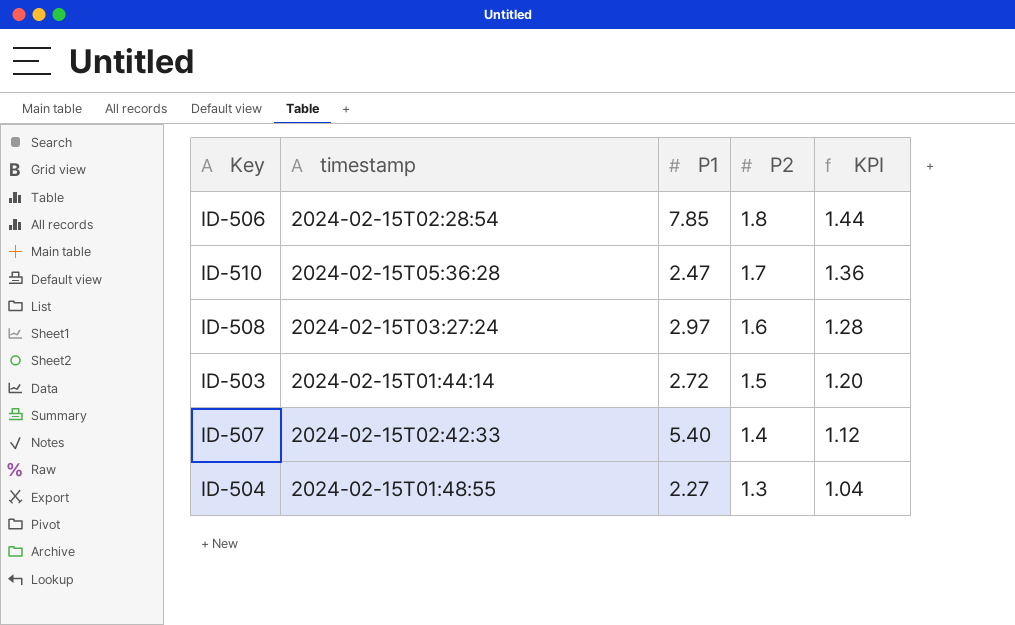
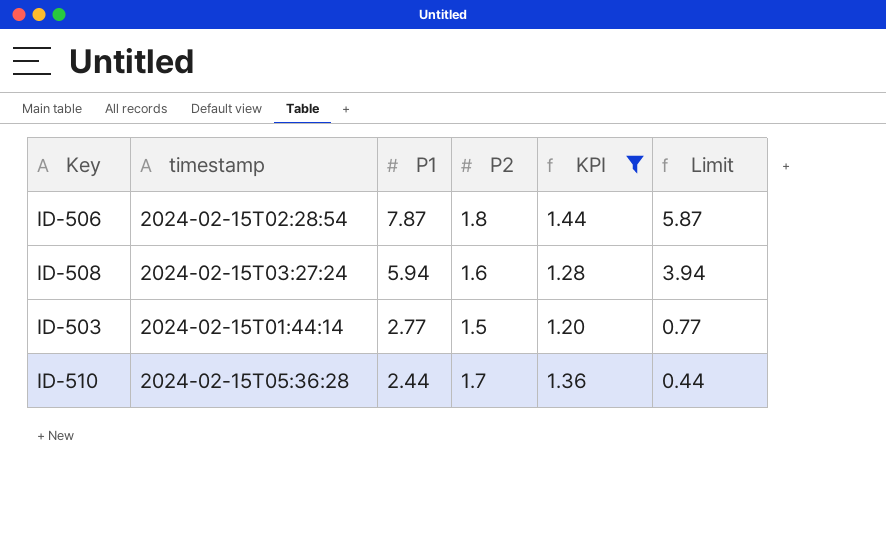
filter: none -> KPI >= 1.20
row order: P2 descending -> P1 descending
column Limit | formula: none -> [P1] - 2
ID-506 | P1: 7.85 -> 7.87
ID-508 | P1: 2.97 -> 5.94
ID-503 | P1: 2.72 -> 2.77
ID-510 | P1: 2.47 -> 2.44

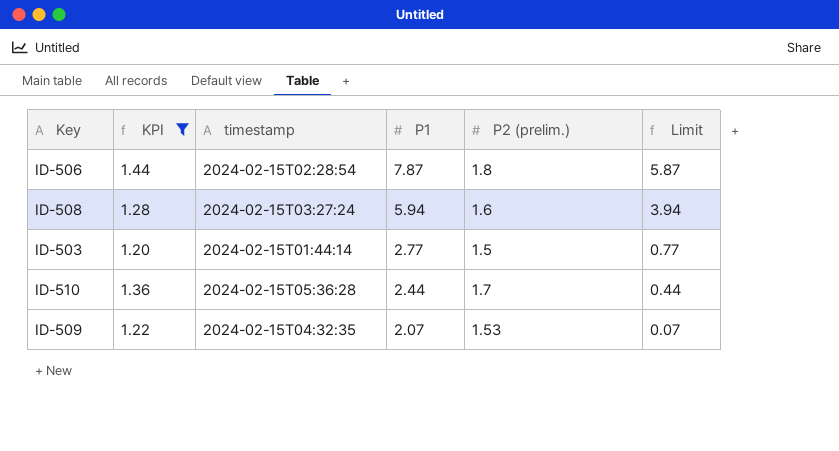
column KPI | position: 5 -> 2
column name: P2 -> P2 (prelim.)
row ID-509: none -> 1.22 | 2024-02-15T04:32:35 | 2.07 | 1.53 | 0.07

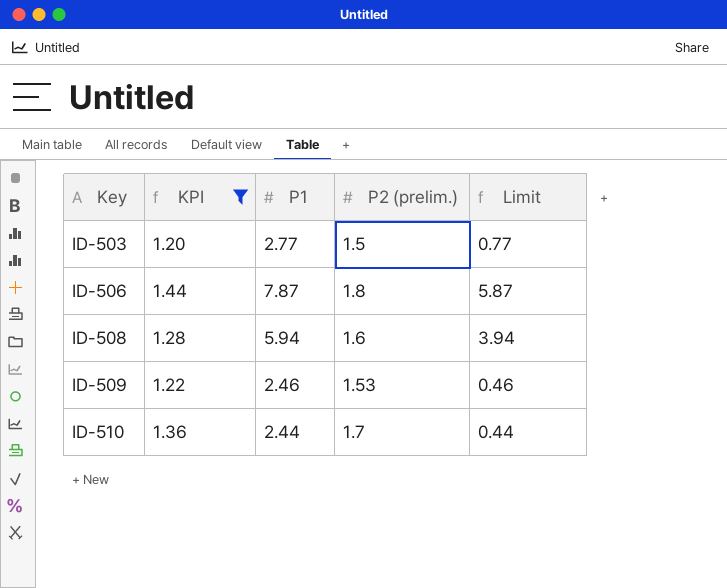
row order: P1 descending -> Key ascending
column timestamp | position: 3 -> none
ID-509 | P1: 2.07 -> 2.46
ID-509 | Limit: 0.07 -> 0.46

